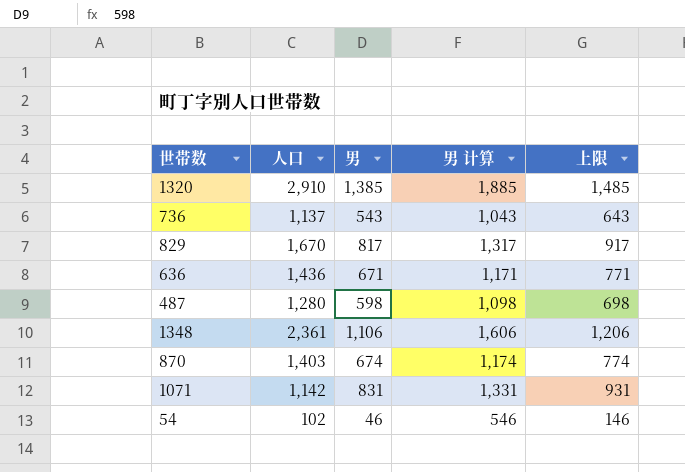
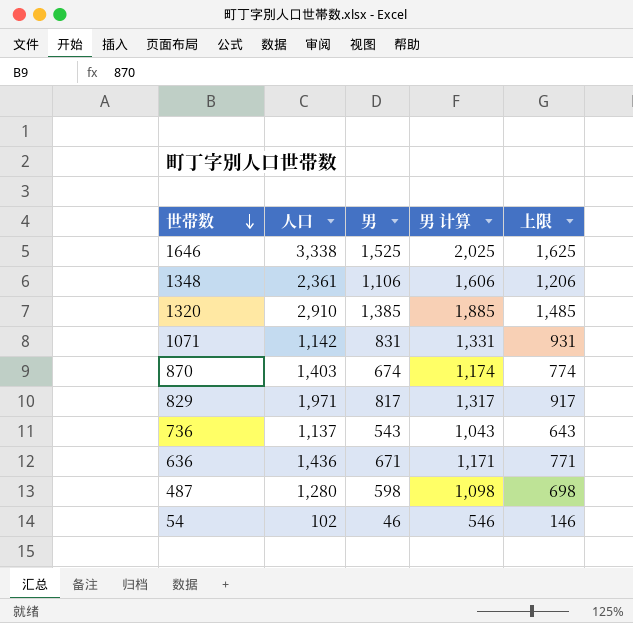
row order: none -> 世帯数 descending
row 1646: none -> 3,338 | 1,525 | 2,025 | 1,625
829 | 人口: 1,670 -> 1,971

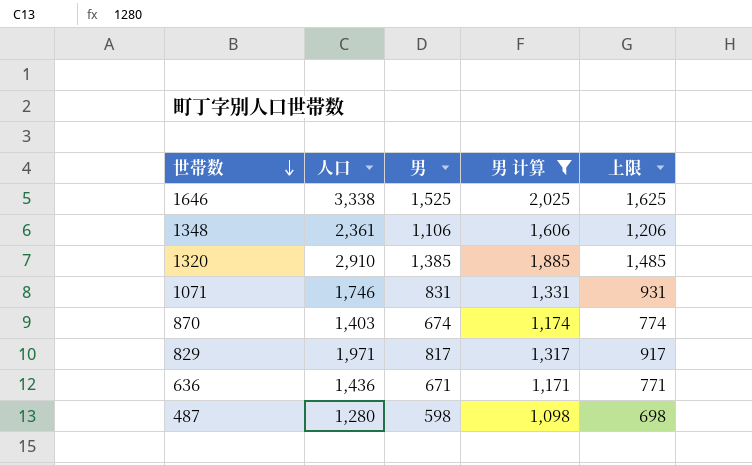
filter: none -> 男 计算 >= 1,098
1071 | 人口: 1,142 -> 1,746

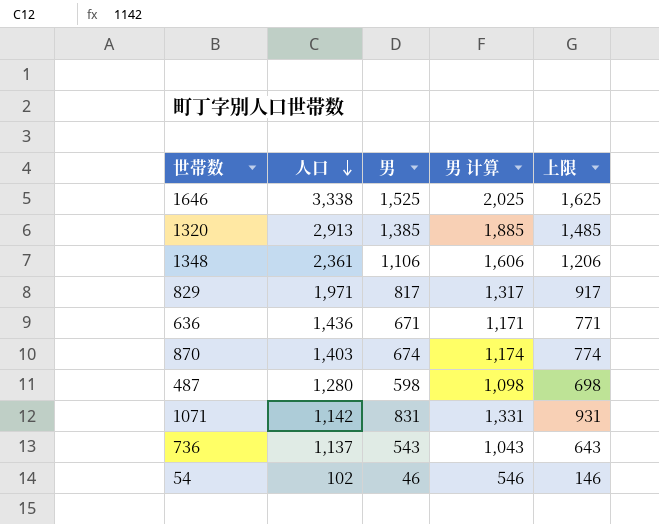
filter: 男 计算 >= 1,098 -> none
row order: 世帯数 descending -> 人口 descending
1320 | 人口: 2,910 -> 2,913
1071 | 人口: 1,746 -> 1,142

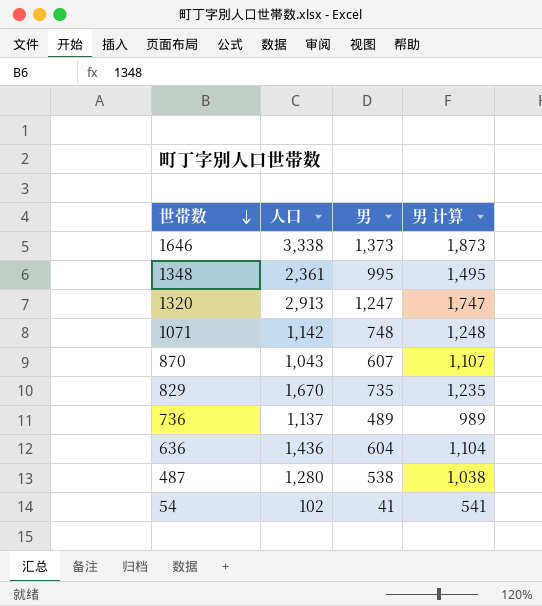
row order: 人口 descending -> 世帯数 descending
column 上限 | formula: [男] + 100 -> none
1646 | 男: 1,525 -> 1,373
1646 | 男 计算: 2,025 -> 1,873
1348 | 男: 1,106 -> 995
1348 | 男 计算: 1,606 -> 1,495
1320 | 男: 1,385 -> 1,247
1320 | 男 计算: 1,885 -> 1,747
1071 | 男: 831 -> 748
1071 | 男 计算: 1,331 -> 1,248
870 | 人口: 1,403 -> 1,043
870 | 男: 674 -> 607
870 | 男 计算: 1,174 -> 1,107
829 | 人口: 1,971 -> 1,670
829 | 男: 817 -> 735
829 | 男 计算: 1,317 -> 1,235
736 | 男: 543 -> 489
736 | 男 计算: 1,043 -> 989
636 | 男: 671 -> 604
636 | 男 计算: 1,171 -> 1,104
487 | 男: 598 -> 538
487 | 男 计算: 1,098 -> 1,038
54 | 男: 46 -> 41
54 | 男 计算: 546 -> 541

